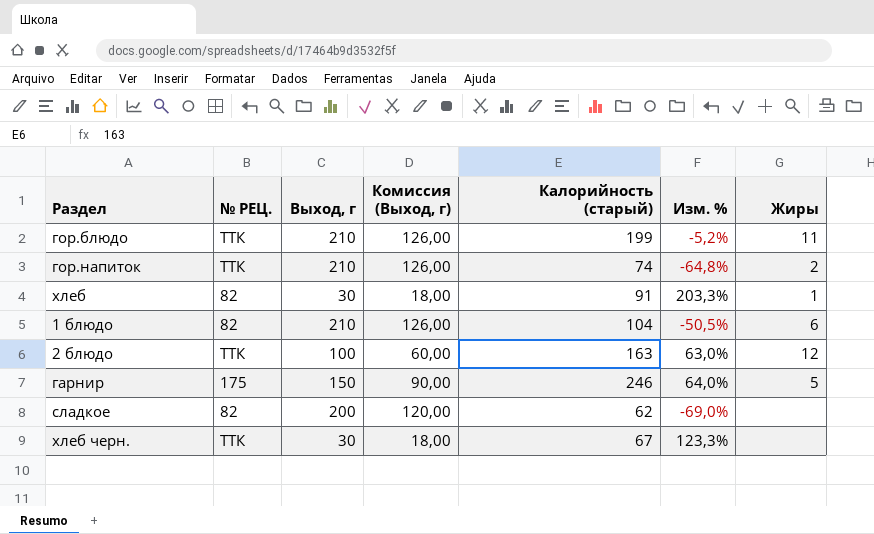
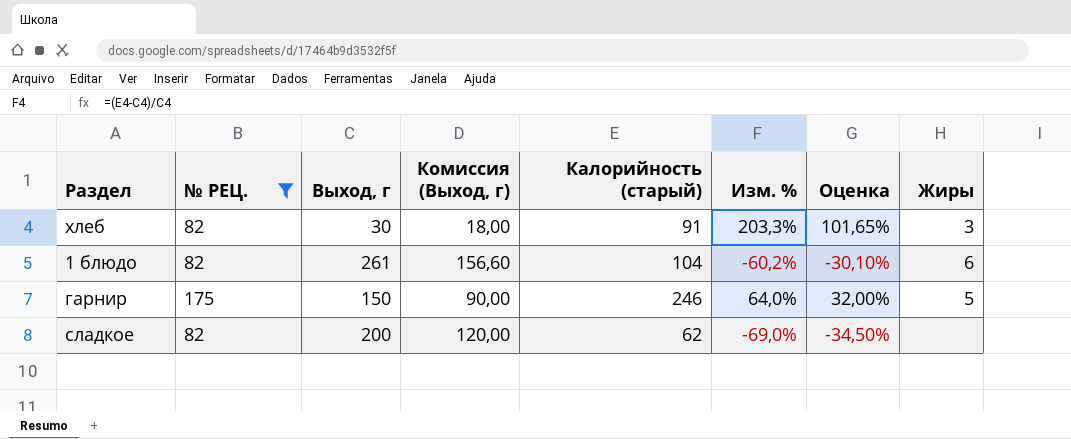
filter: none -> № РЕЦ. != ТТК
column Оценка | formula: none -> [Изм. %] * 0,5
хлеб | Жиры: 1 -> 3
1 блюдо | Выход, г: 210 -> 261
1 блюдо | Комиссия (Выход, г): 126,00 -> 156,60
1 блюдо | Изм. %: -50,5% -> -60,2%

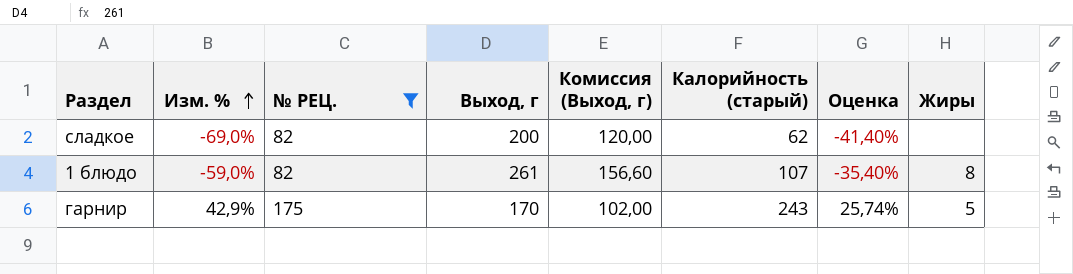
row order: none -> Изм. % ascending
column Изм. % | position: 6 -> 2
column Оценка | formula: [Изм. %] * 0,5 -> [Изм. %] * 0,6
row хлеб: 82 | 30 | 18,00 | 91 | 203,3% | 101,65% | 3 -> none
1 блюдо | Изм. %: -60,2% -> -59,0%
1 блюдо | Калорийность (старый): 104 -> 107
1 блюдо | Жиры: 6 -> 8
гарнир | Изм. %: 64,0% -> 42,9%
гарнир | Выход, г: 150 -> 170
гарнир | Комиссия (Выход, г): 90,00 -> 102,00
гарнир | Калорийность (старый): 246 -> 243

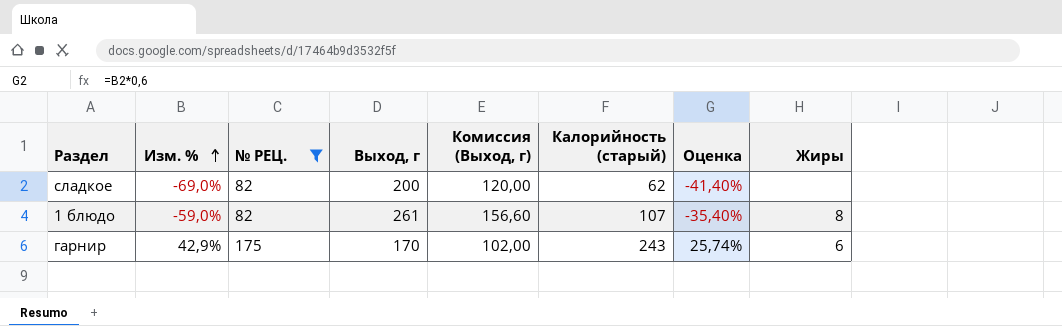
гарнир | Жиры: 5 -> 6

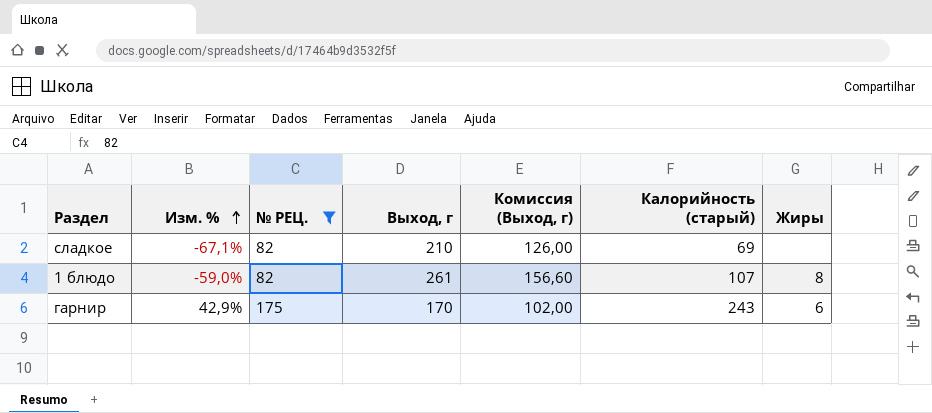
column Оценка | formula: [Изм. %] * 0,6 -> none
сладкое | Изм. %: -69,0% -> -67,1%
сладкое | Выход, г: 200 -> 210
сладкое | Комиссия (Выход, г): 120,00 -> 126,00
сладкое | Калорийность (старый): 62 -> 69

